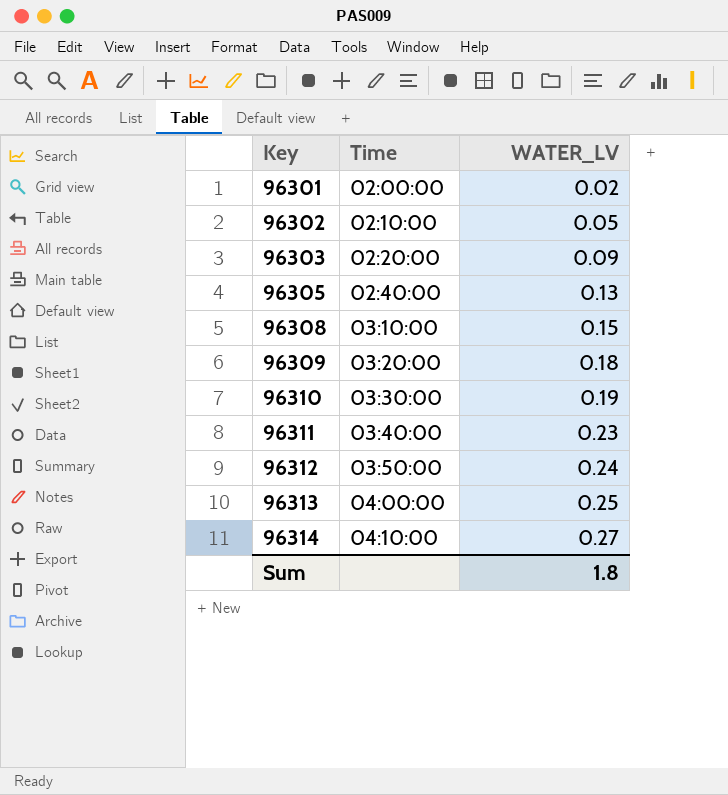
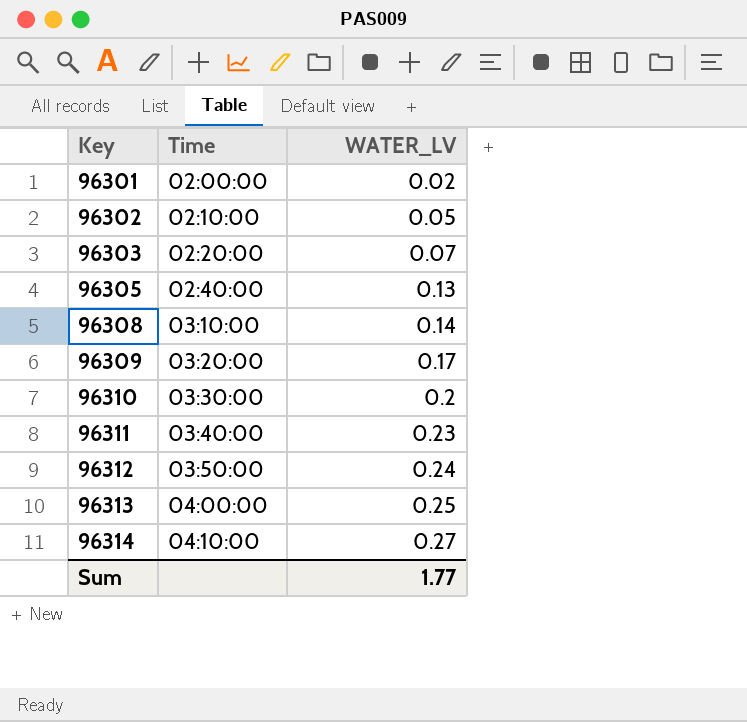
96303 | WATER_LV: 0.09 -> 0.07
96308 | WATER_LV: 0.15 -> 0.14
96309 | WATER_LV: 0.18 -> 0.17
96310 | WATER_LV: 0.19 -> 0.2
Sum | WATER_LV: 1.8 -> 1.77

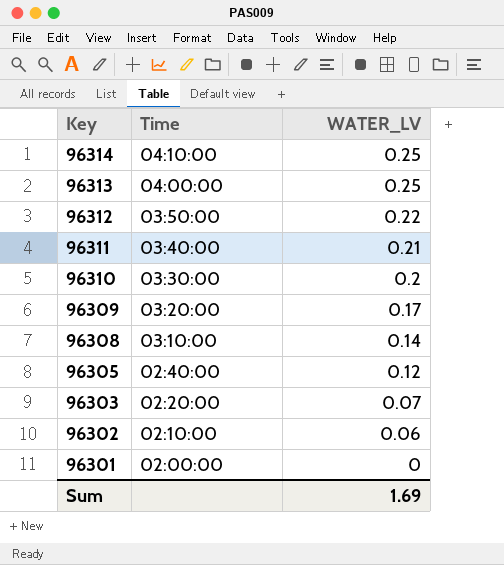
row order: Key ascending -> Key descending
96314 | WATER_LV: 0.27 -> 0.25
96312 | WATER_LV: 0.24 -> 0.22
96311 | WATER_LV: 0.23 -> 0.21
96305 | WATER_LV: 0.13 -> 0.12
96302 | WATER_LV: 0.05 -> 0.06
96301 | WATER_LV: 0.02 -> 0
Sum | WATER_LV: 1.77 -> 1.69

